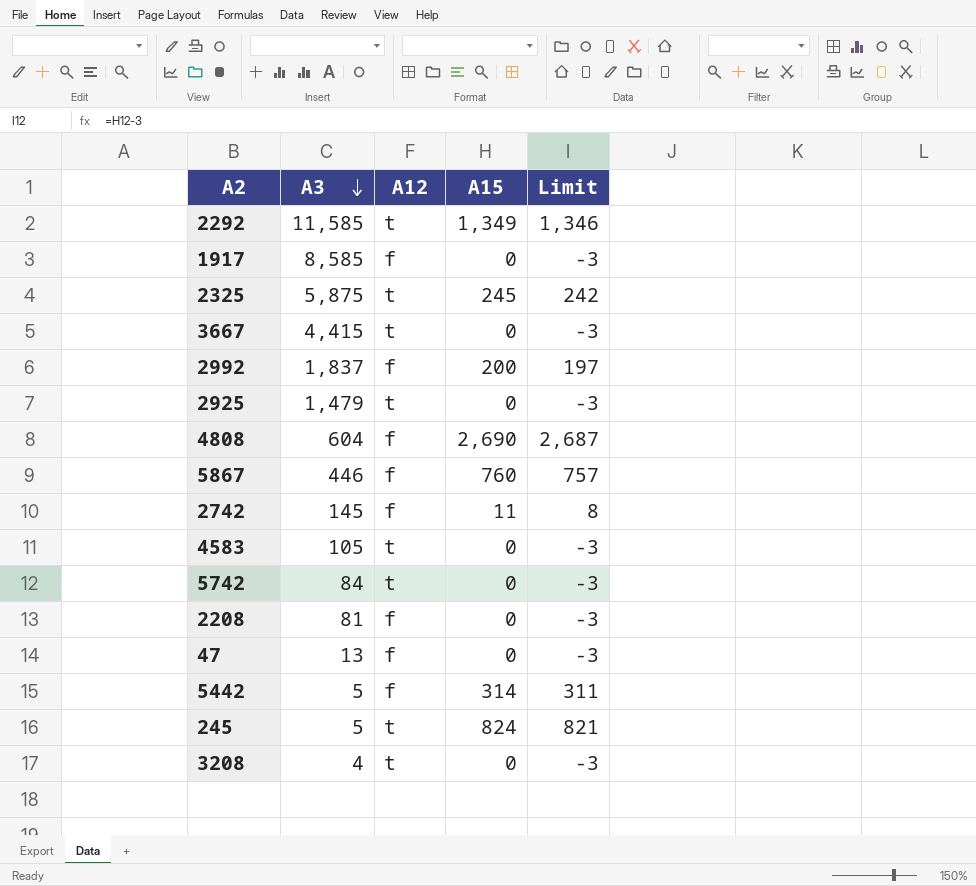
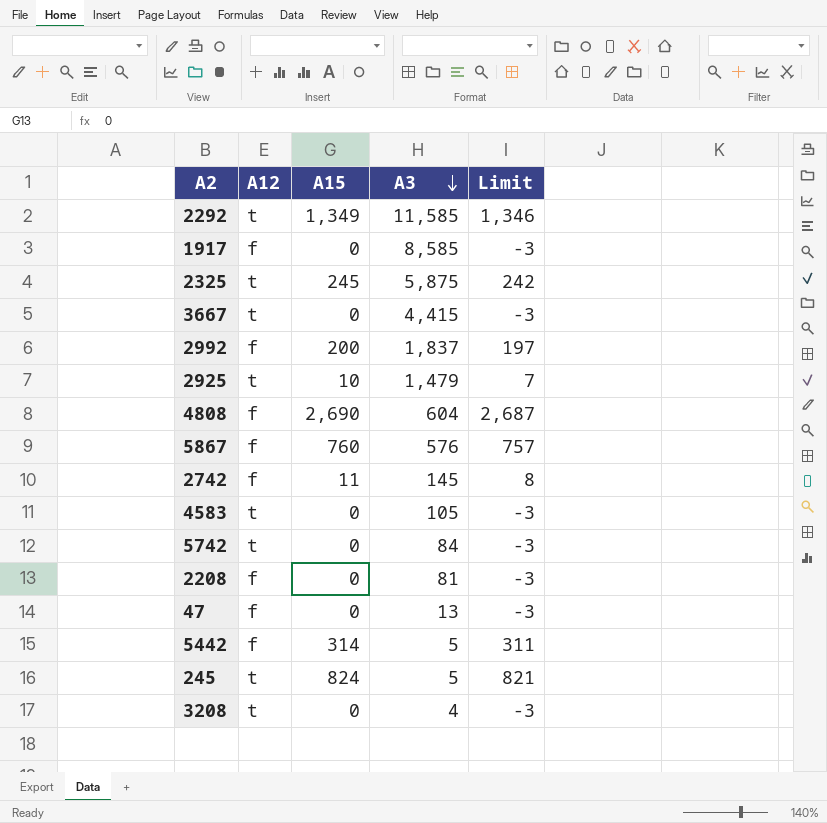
column A3 | position: 2 -> 4
2925 | A15: 0 -> 10
2925 | Limit: -3 -> 7
5867 | A3: 446 -> 576

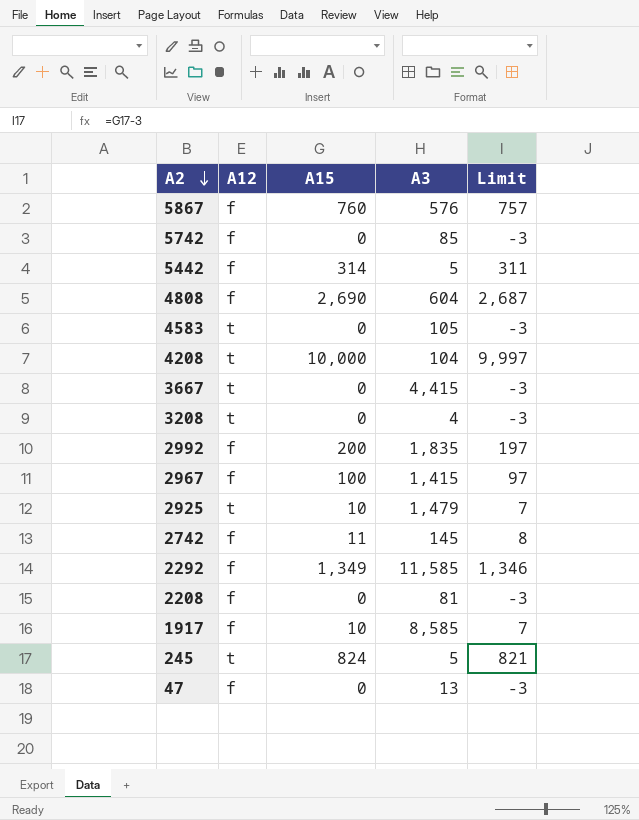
row order: A3 descending -> A2 descending
row 2325: t | 245 | 5,875 | 242 -> none
5742 | A12: t -> f
5742 | A3: 84 -> 85
row 4208: none -> t | 10,000 | 104 | 9,997
2992 | A3: 1,837 -> 1,835
row 2967: none -> f | 100 | 1,415 | 97
2292 | A12: t -> f
1917 | A15: 0 -> 10
1917 | Limit: -3 -> 7

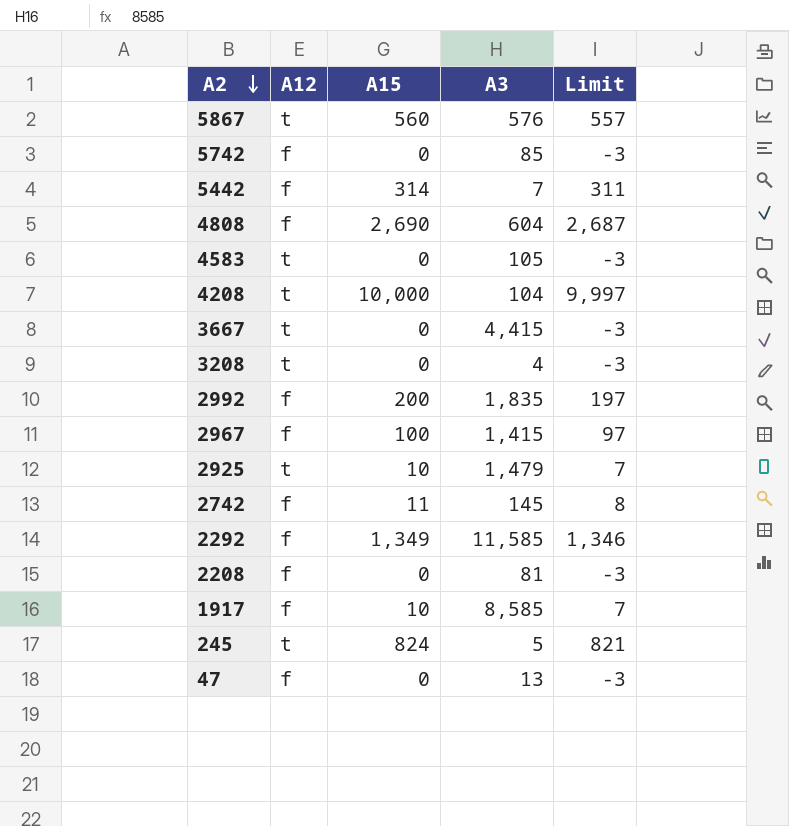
5867 | A12: f -> t
5867 | A15: 760 -> 560
5867 | Limit: 757 -> 557
5442 | A3: 5 -> 7

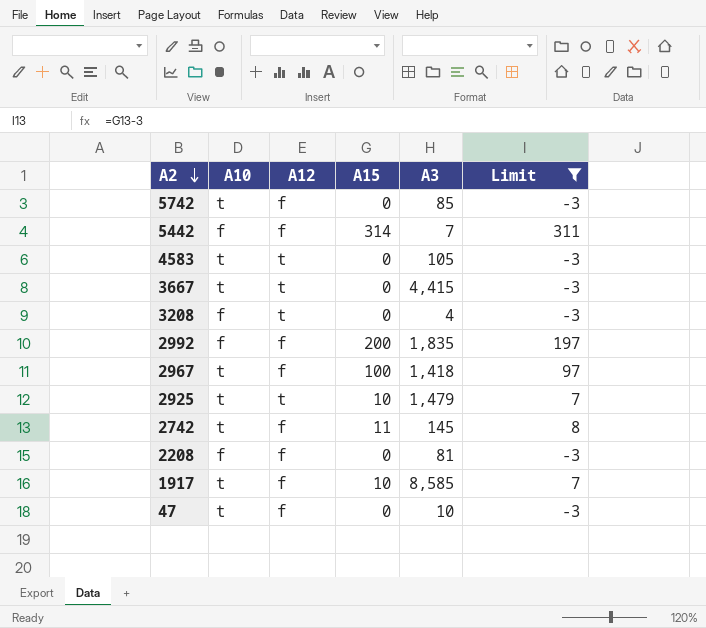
filter: none -> Limit <= 311
column A10 | position: none -> 2
2967 | A3: 1,415 -> 1,418
47 | A3: 13 -> 10

